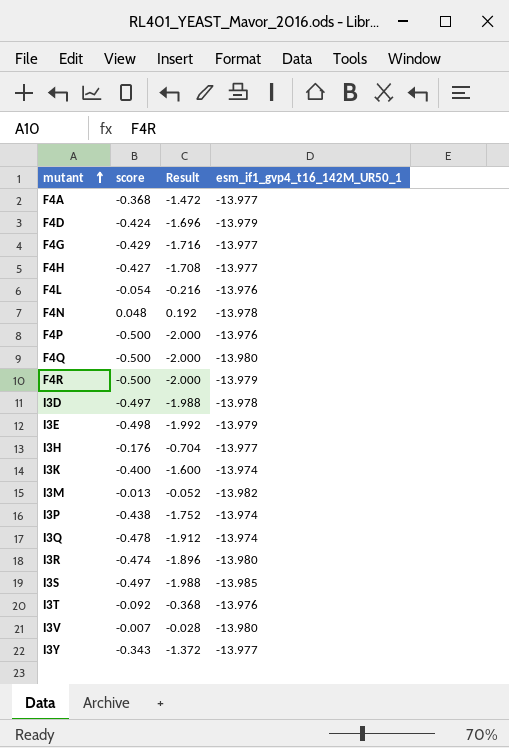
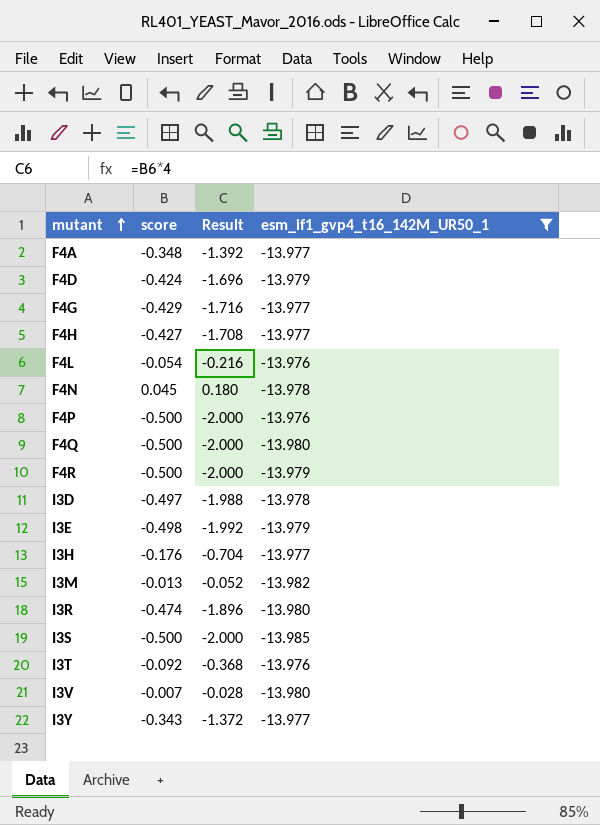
filter: none -> esm_if1_gvp4_t16_142M_UR50_1 != -13.974
F4A | score: -0.368 -> -0.348
F4A | Result: -1.472 -> -1.392
F4N | score: 0.048 -> 0.045
F4N | Result: 0.192 -> 0.180
I3S | score: -0.497 -> -0.500
I3S | Result: -1.988 -> -2.000

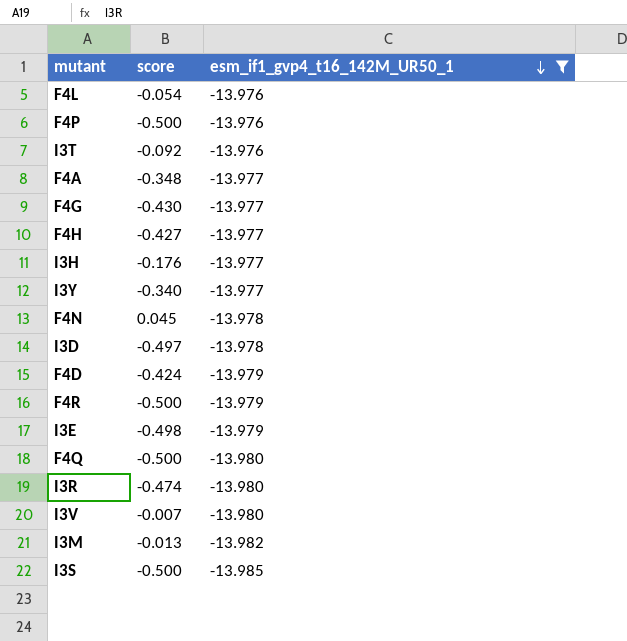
row order: mutant ascending -> esm_if1_gvp4_t16_142M_UR50_1 descending
column Result | formula: [score] * 4 -> none
F4G | score: -0.429 -> -0.430
I3Y | score: -0.343 -> -0.340

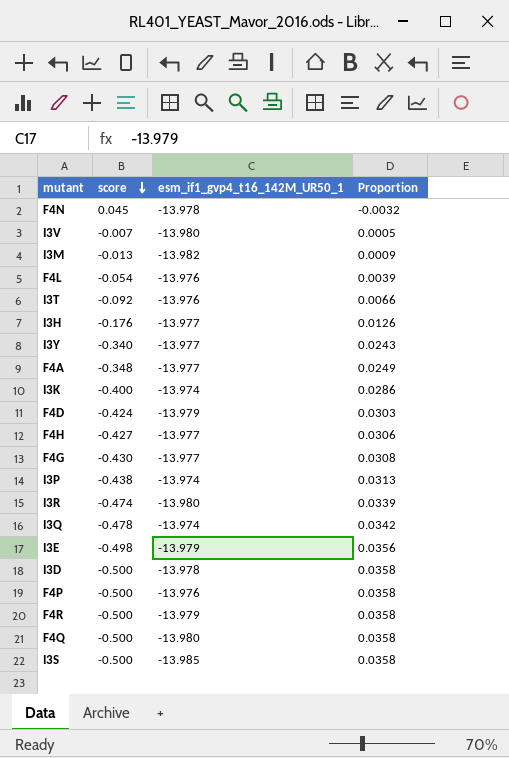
filter: esm_if1_gvp4_t16_142M_UR50_1 != -13.974 -> none
row order: esm_if1_gvp4_t16_142M_UR50_1 descending -> score descending
column Proportion | formula: none -> [score] / [esm_if1_gvp4_t16_142M_UR50_1]
I3D | score: -0.497 -> -0.500

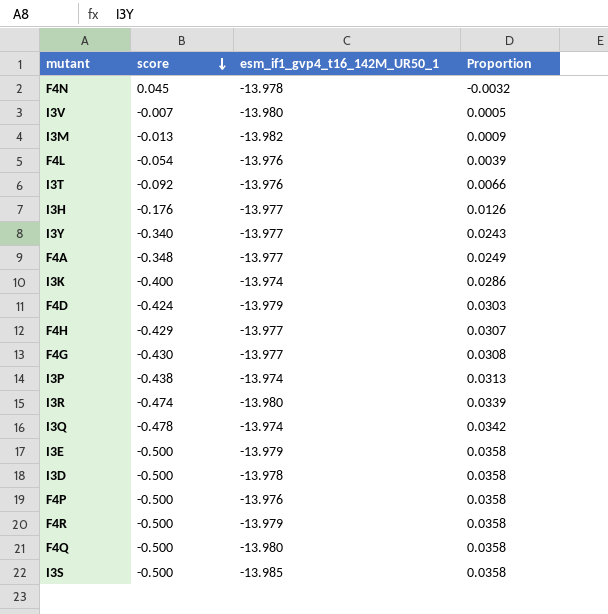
F4H | score: -0.427 -> -0.429
F4H | Proportion: 0.0306 -> 0.0307
I3E | score: -0.498 -> -0.500
I3E | Proportion: 0.0356 -> 0.0358

